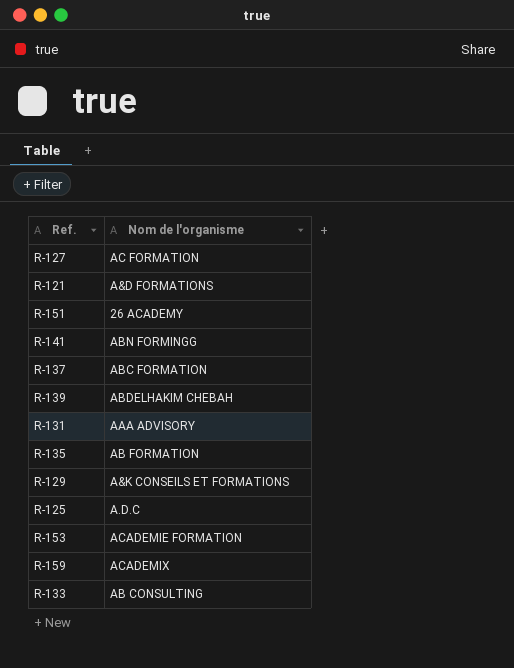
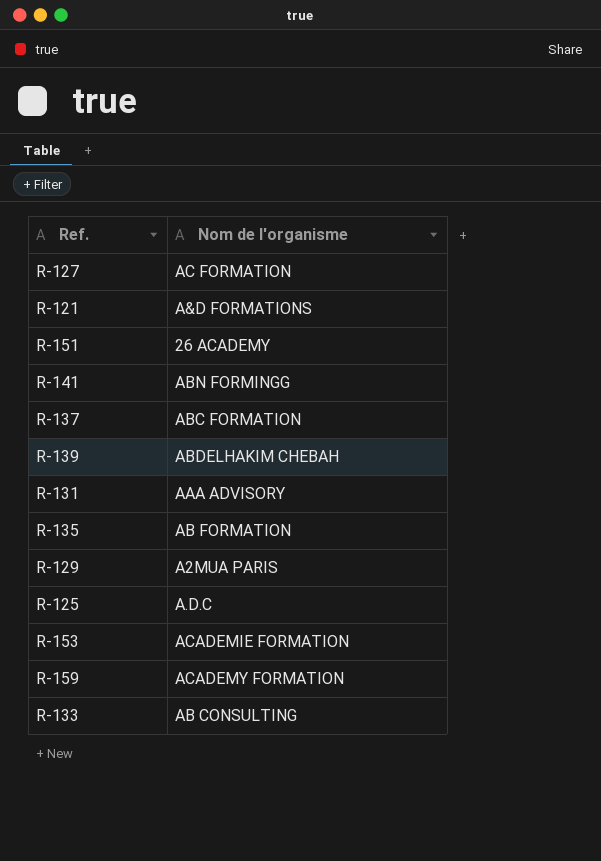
R-129 | Nom de l'organisme: A&K CONSEILS ET FORMATIONS -> A2MUA PARIS
R-159 | Nom de l'organisme: ACADEMIX -> ACADEMY FORMATION

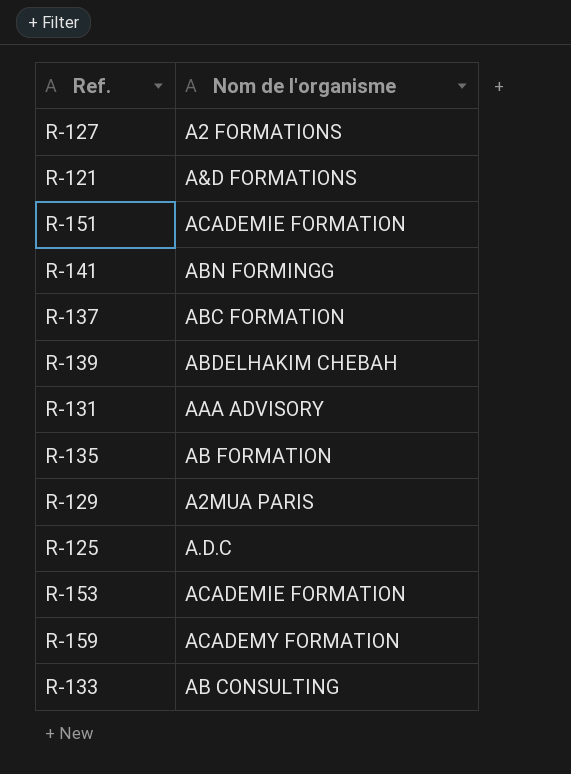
R-127 | Nom de l'organisme: AC FORMATION -> A2 FORMATIONS
R-151 | Nom de l'organisme: 26 ACADEMY -> ACADEMIE FORMATION

